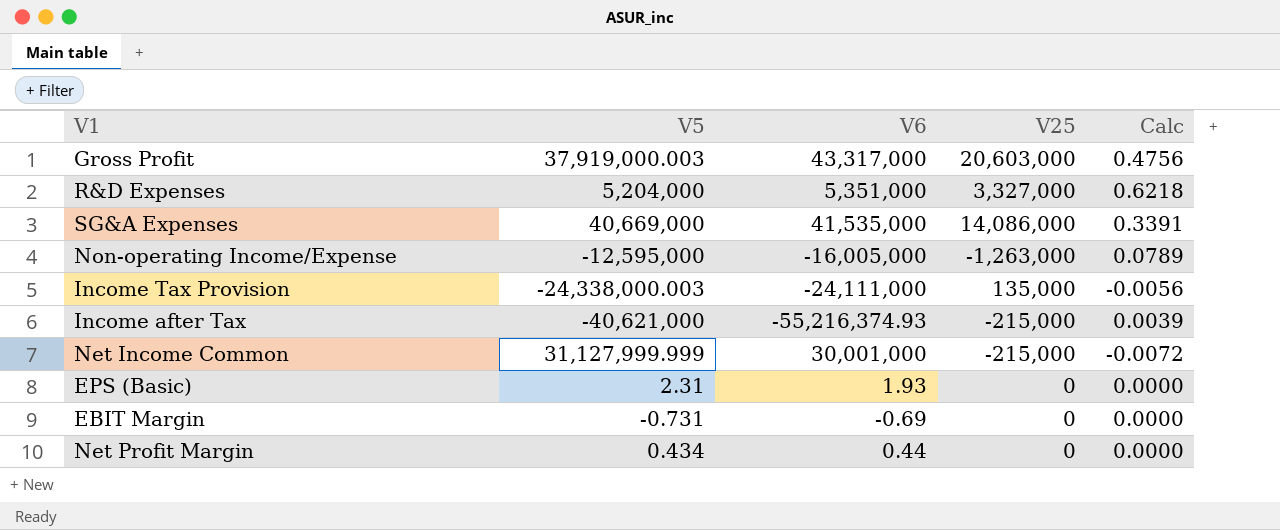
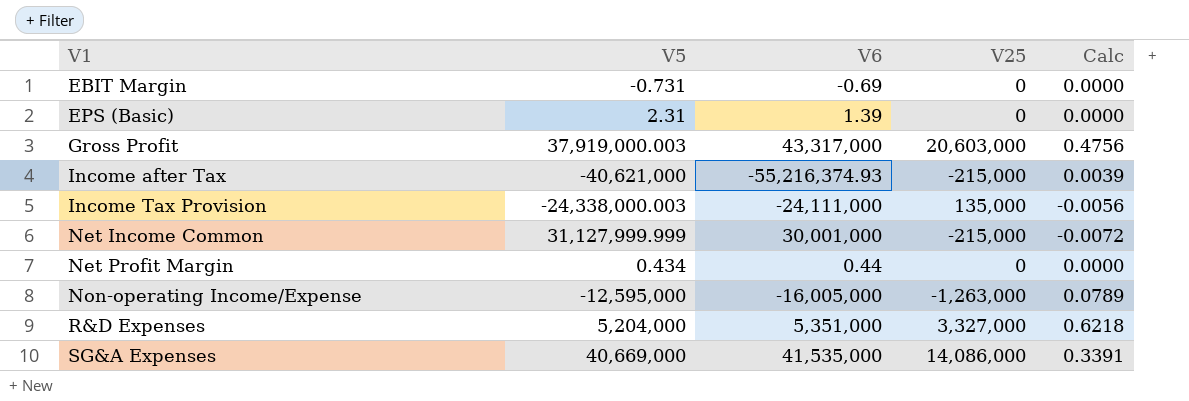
row order: none -> V1 ascending
EPS (Basic) | V6: 1.93 -> 1.39

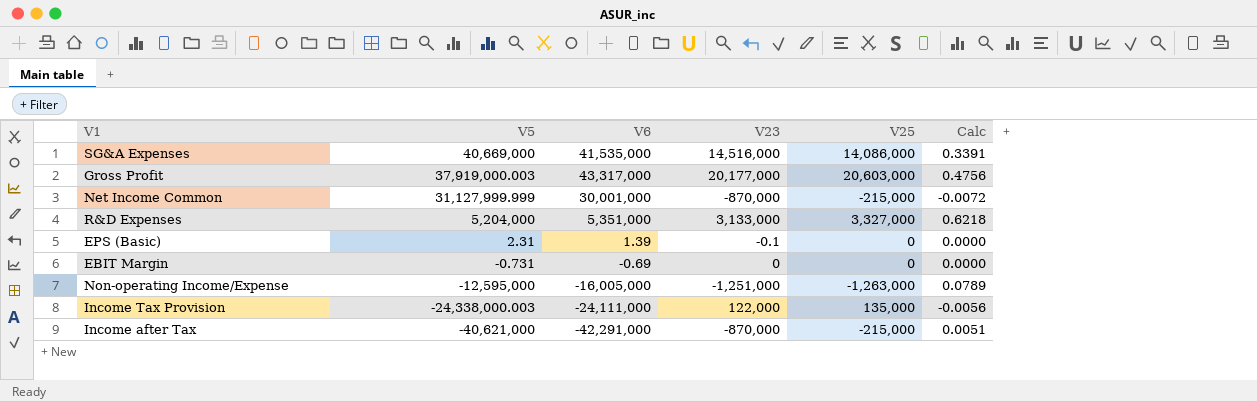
row order: V1 ascending -> V5 descending
column V23 | position: none -> 4
row Net Profit Margin: 0.434 | 0.44 | 0 | 0.0000 -> none
Income after Tax | V6: -55,216,374.93 -> -42,291,000
Income after Tax | Calc: 0.0039 -> 0.0051

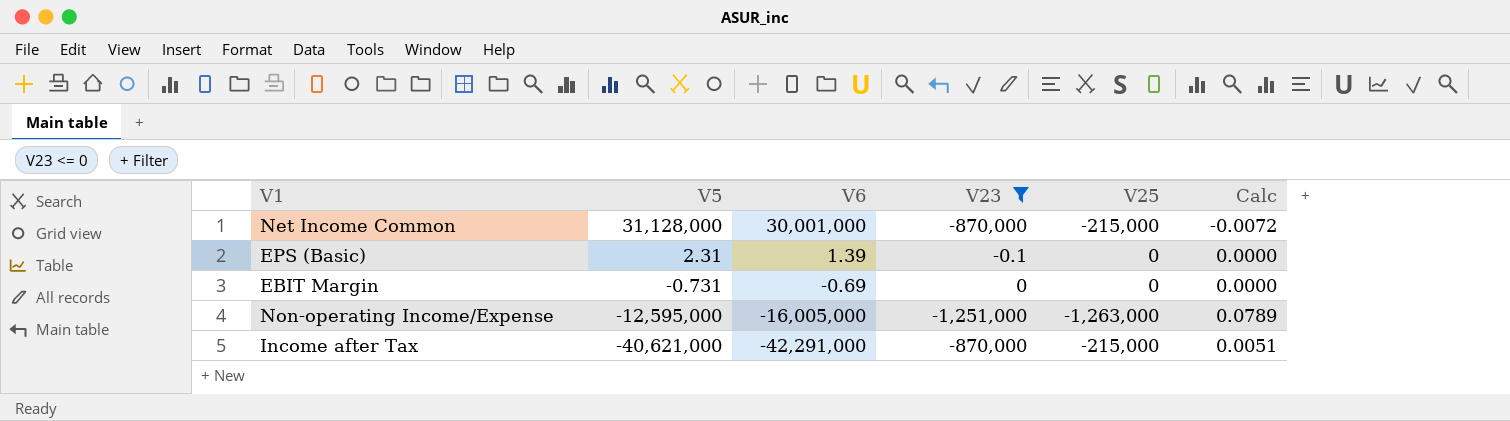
filter: none -> V23 <= 0
Net Income Common | V5: 31,127,999.999 -> 31,128,000

